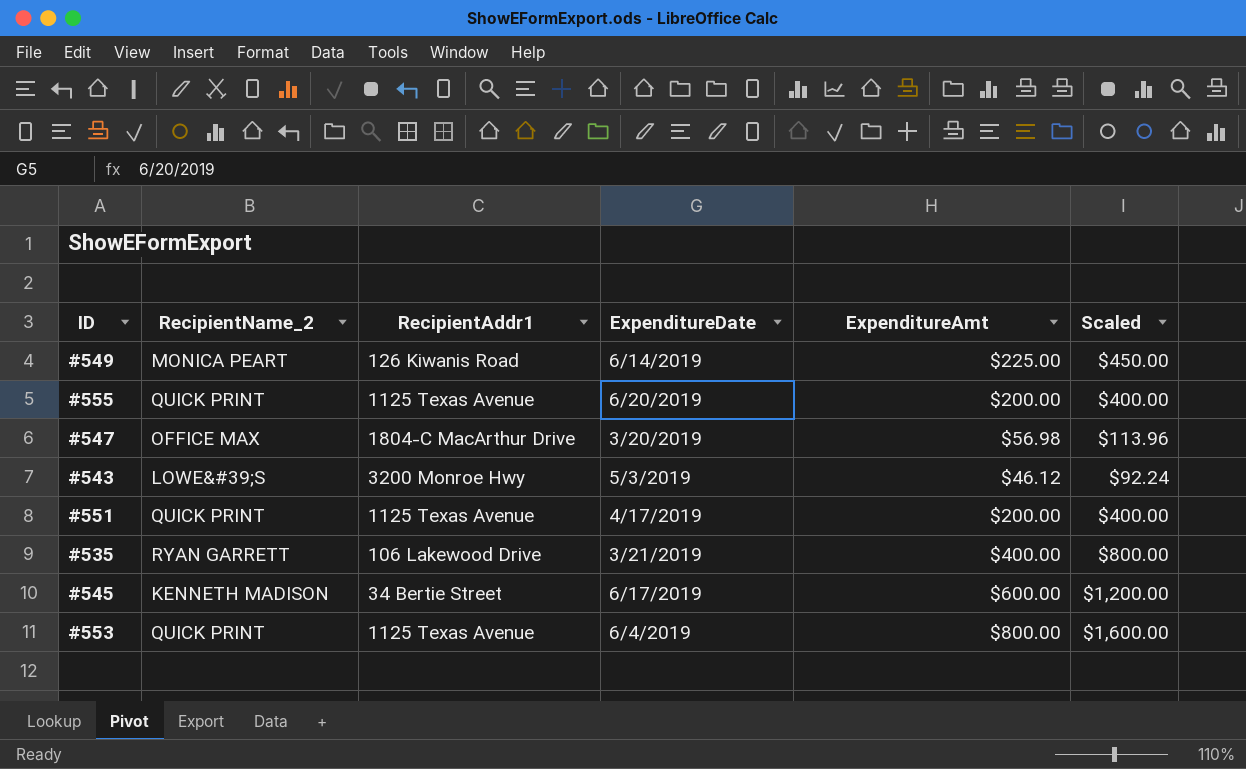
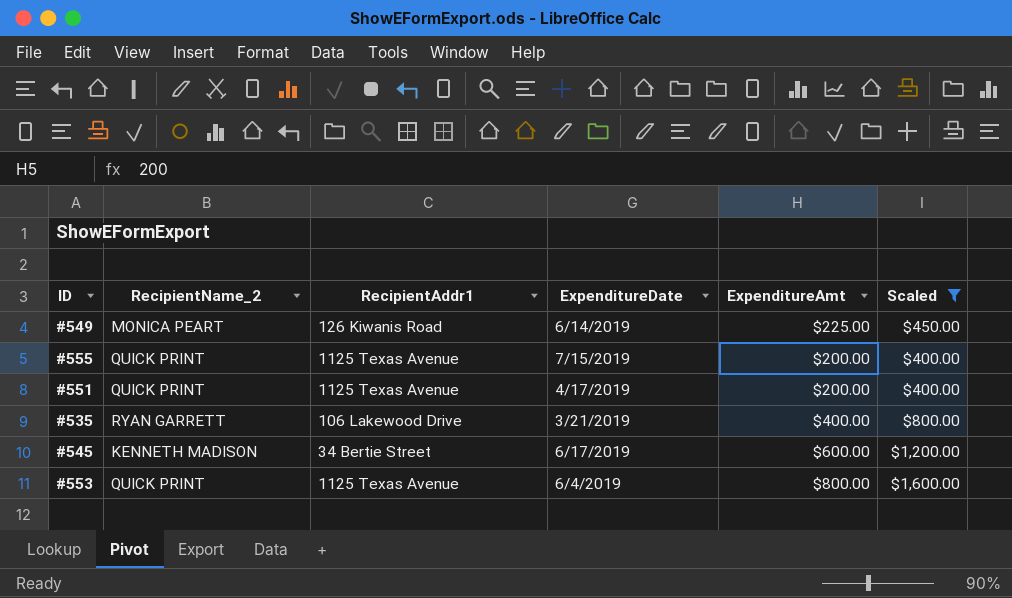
filter: none -> Scaled >= $400.00
#555 | ExpenditureDate: 6/20/2019 -> 7/15/2019

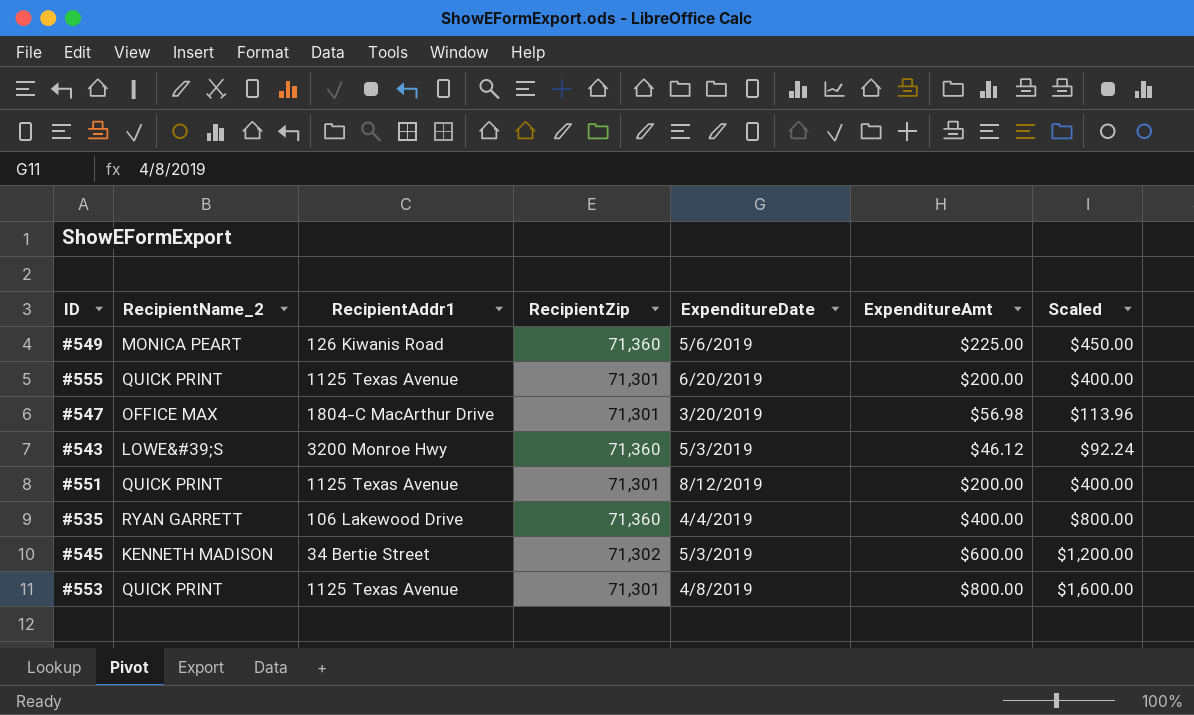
filter: Scaled >= $400.00 -> none
column RecipientZip | position: none -> 4
#549 | ExpenditureDate: 6/14/2019 -> 5/6/2019
#555 | ExpenditureDate: 7/15/2019 -> 6/20/2019
#551 | ExpenditureDate: 4/17/2019 -> 8/12/2019
#535 | ExpenditureDate: 3/21/2019 -> 4/4/2019
#545 | ExpenditureDate: 6/17/2019 -> 5/3/2019
#553 | ExpenditureDate: 6/4/2019 -> 4/8/2019

